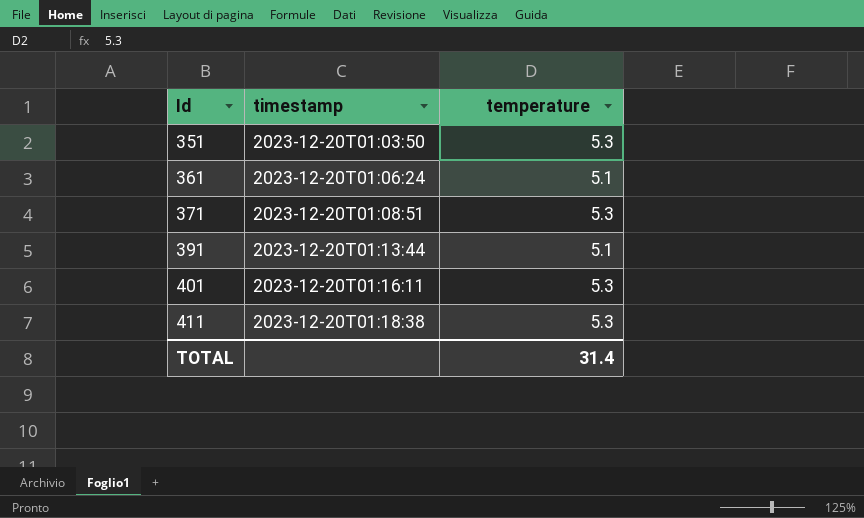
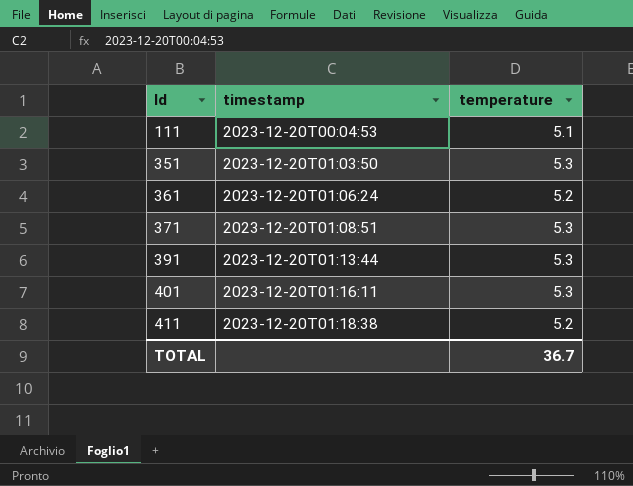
row 111: none -> 2023-12-20T00:04:53 | 5.1
361 | temperature: 5.1 -> 5.2
391 | temperature: 5.1 -> 5.3
411 | temperature: 5.3 -> 5.2
TOTAL | temperature: 31.4 -> 36.7

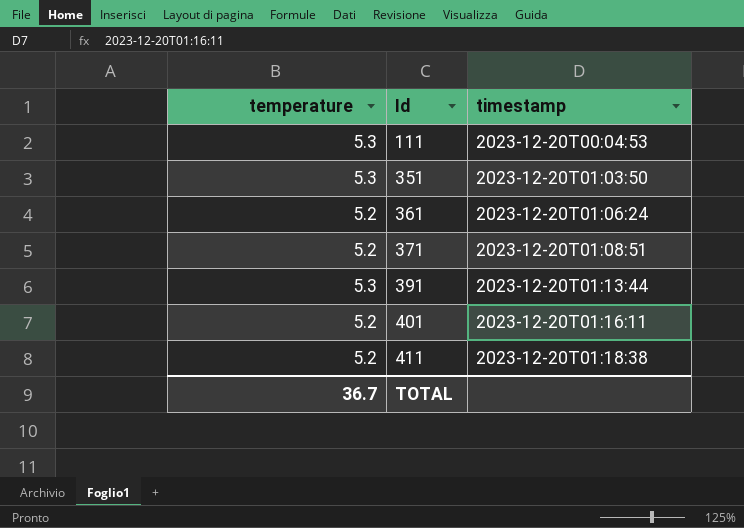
column temperature | position: 3 -> 1
111 | temperature: 5.1 -> 5.3
371 | temperature: 5.3 -> 5.2
401 | temperature: 5.3 -> 5.2

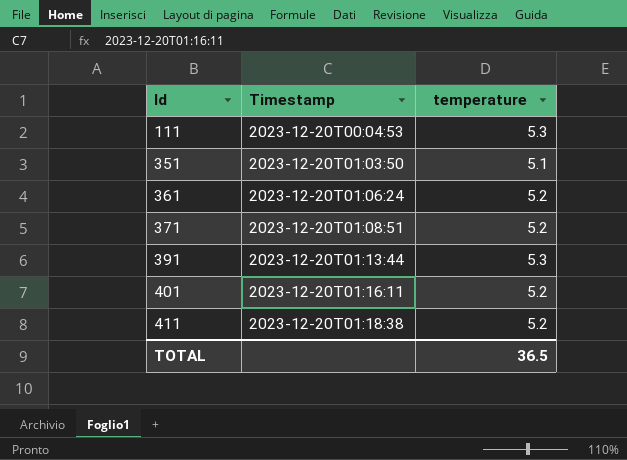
column name: timestamp -> Timestamp
column temperature | position: 1 -> 3
351 | temperature: 5.3 -> 5.1
TOTAL | temperature: 36.7 -> 36.5

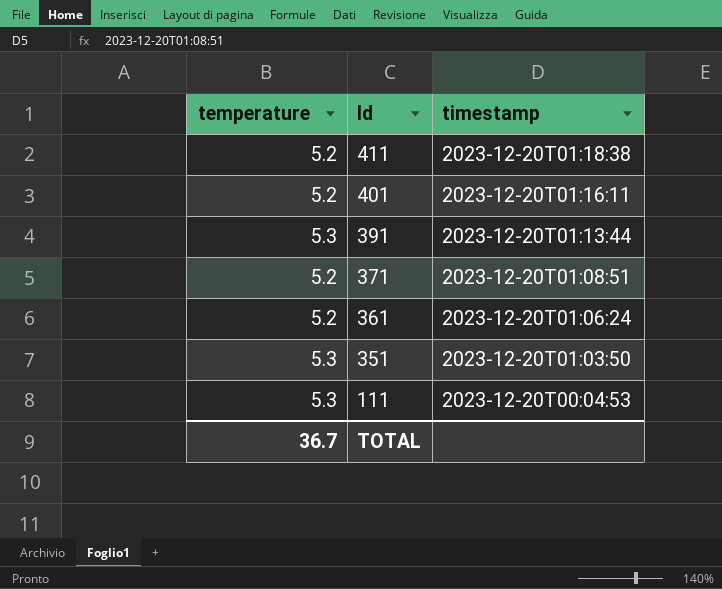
row order: Id ascending -> Id descending
column temperature | position: 3 -> 1
column name: Timestamp -> timestamp
351 | temperature: 5.1 -> 5.3
TOTAL | temperature: 36.5 -> 36.7

